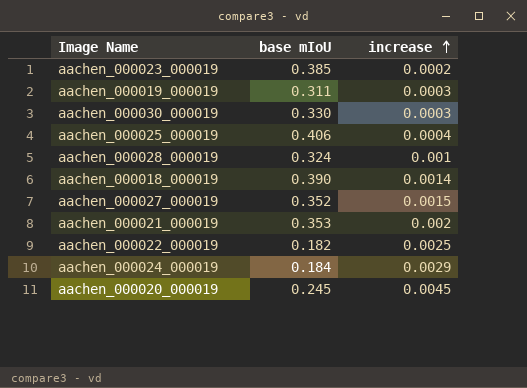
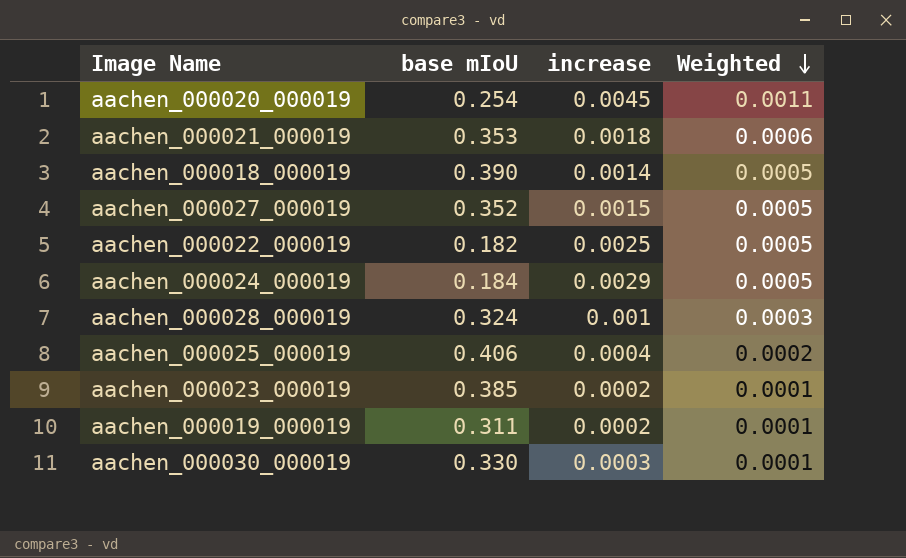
row order: increase ascending -> Weighted descending
column Weighted | formula: none -> [base mIoU] * [increase]
aachen_000020_000019 | base mIoU: 0.245 -> 0.254
aachen_000021_000019 | increase: 0.002 -> 0.0018
aachen_000019_000019 | increase: 0.0003 -> 0.0002

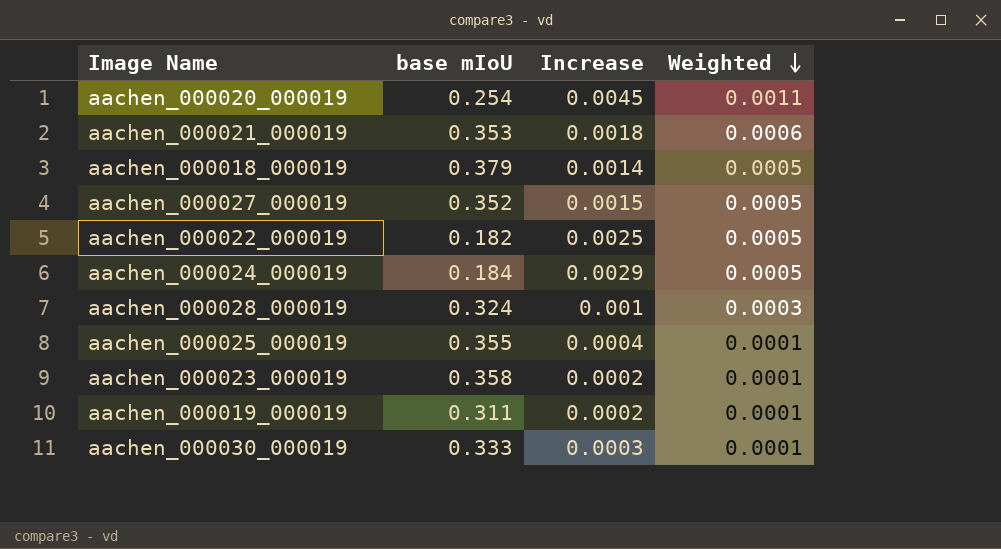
column name: increase -> Increase
aachen_000018_000019 | base mIoU: 0.390 -> 0.379
aachen_000025_000019 | base mIoU: 0.406 -> 0.355
aachen_000025_000019 | Weighted: 0.0002 -> 0.0001
aachen_000023_000019 | base mIoU: 0.385 -> 0.358
aachen_000030_000019 | base mIoU: 0.330 -> 0.333

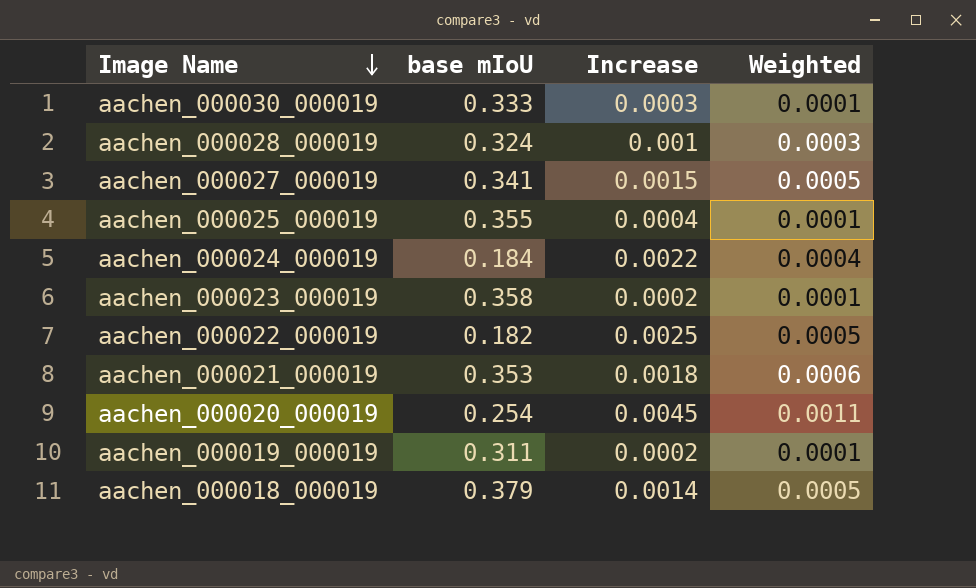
row order: Weighted descending -> Image Name descending
aachen_000027_000019 | base mIoU: 0.352 -> 0.341
aachen_000024_000019 | Increase: 0.0029 -> 0.0022
aachen_000024_000019 | Weighted: 0.0005 -> 0.0004

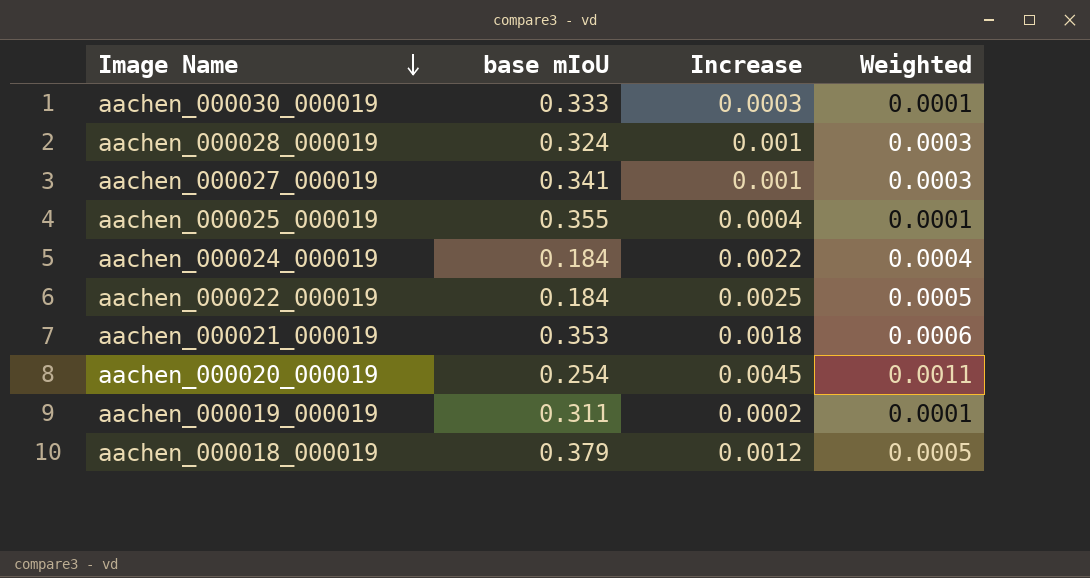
row aachen_000023_000019: 0.358 | 0.0002 | 0.0001 -> none
aachen_000027_000019 | Increase: 0.0015 -> 0.001
aachen_000027_000019 | Weighted: 0.0005 -> 0.0003
aachen_000022_000019 | base mIoU: 0.182 -> 0.184
aachen_000018_000019 | Increase: 0.0014 -> 0.0012

